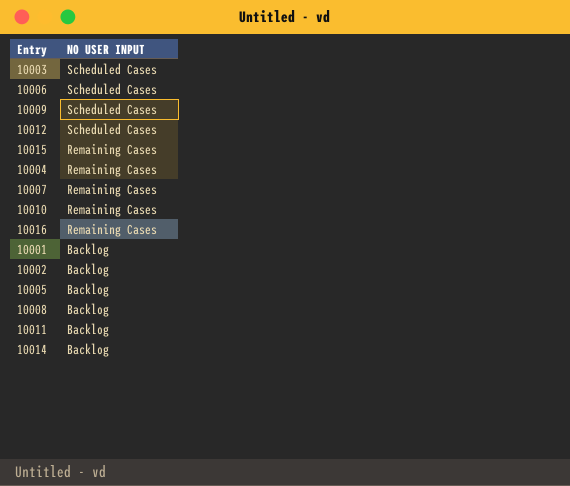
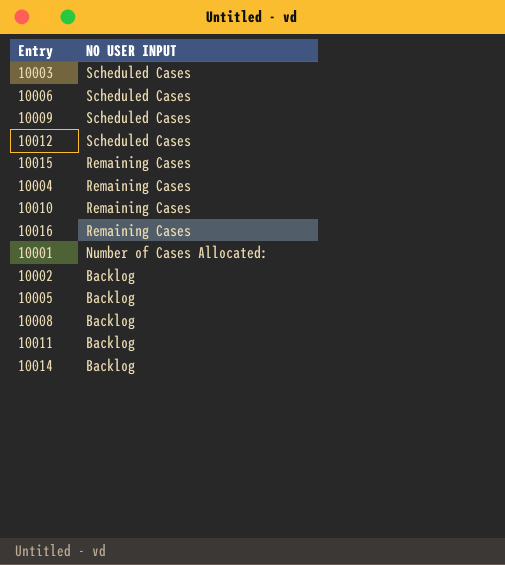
row 10007: Remaining Cases -> none
10001 | NO USER INPUT: Backlog -> Number of Cases Allocated:

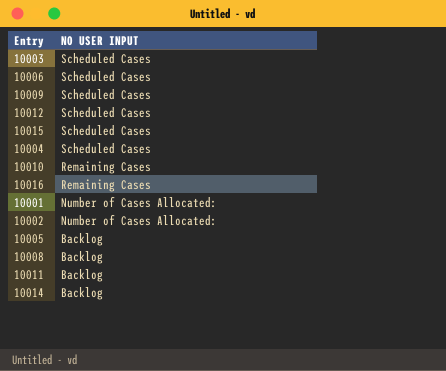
10015 | NO USER INPUT: Remaining Cases -> Scheduled Cases
10004 | NO USER INPUT: Remaining Cases -> Scheduled Cases
10002 | NO USER INPUT: Backlog -> Number of Cases Allocated:

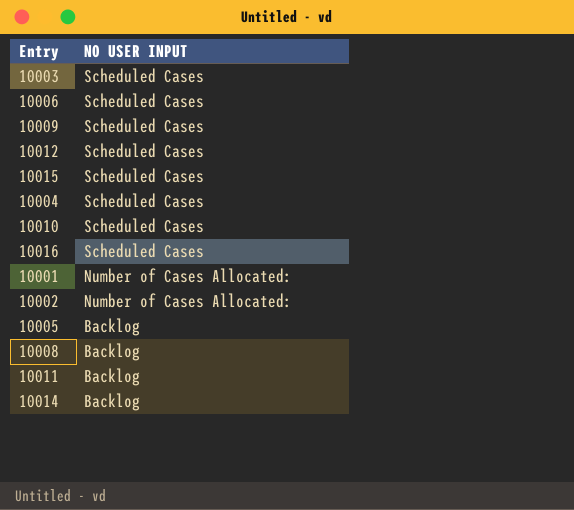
10010 | NO USER INPUT: Remaining Cases -> Scheduled Cases
10016 | NO USER INPUT: Remaining Cases -> Scheduled Cases

